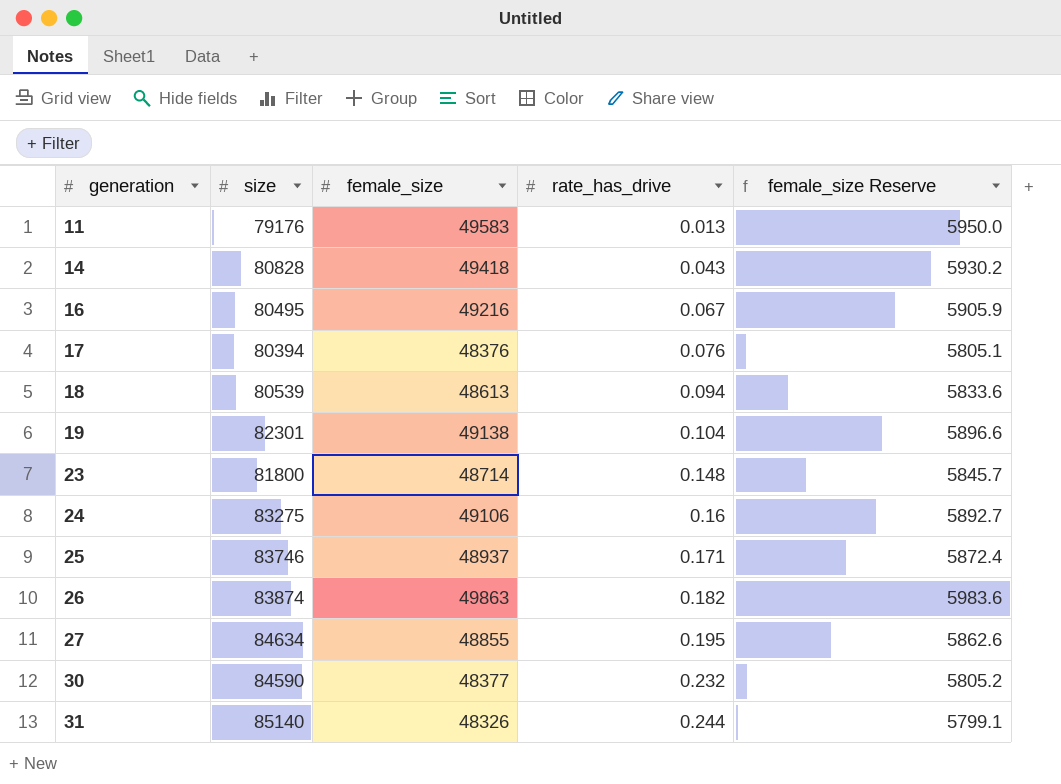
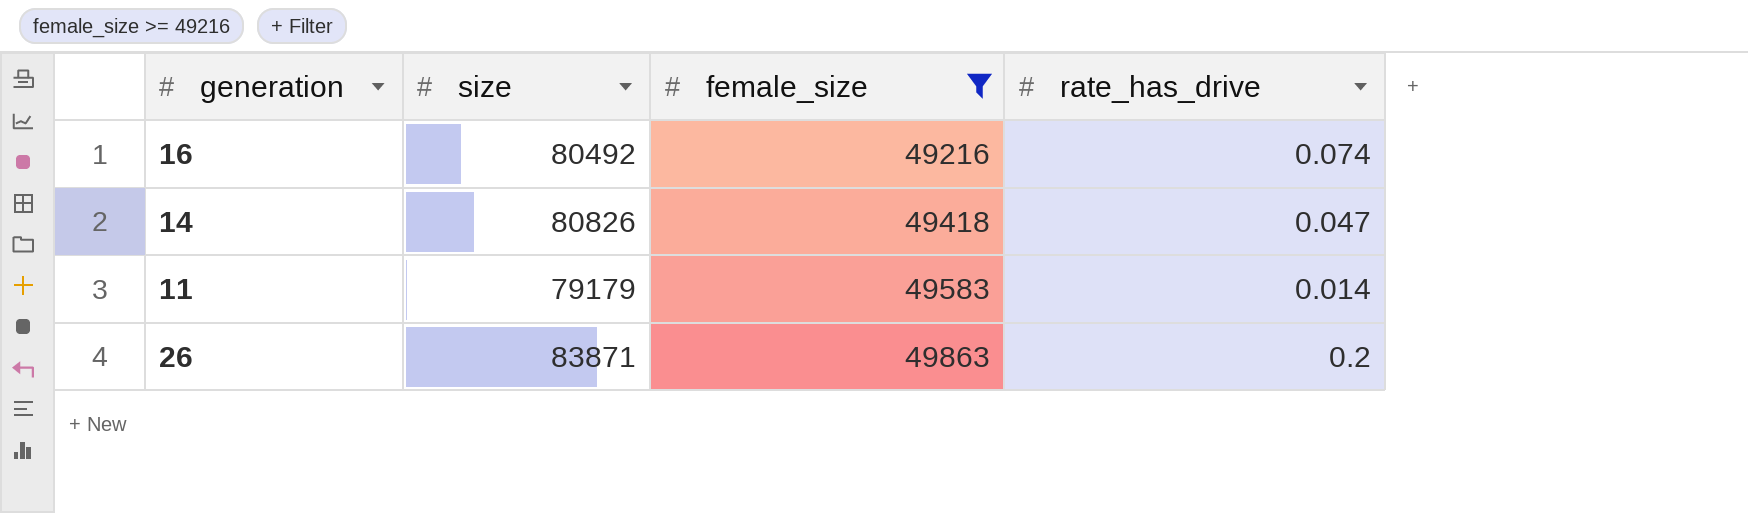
filter: none -> female_size >= 49216
row order: generation ascending -> female_size ascending
column female_size Reserve | formula: [female_size] * 0.12 -> none
16 | size: 80495 -> 80492
16 | rate_has_drive: 0.067 -> 0.074
14 | size: 80828 -> 80826
14 | rate_has_drive: 0.043 -> 0.047
11 | size: 79176 -> 79179
11 | rate_has_drive: 0.013 -> 0.014
26 | size: 83874 -> 83871
26 | rate_has_drive: 0.182 -> 0.2

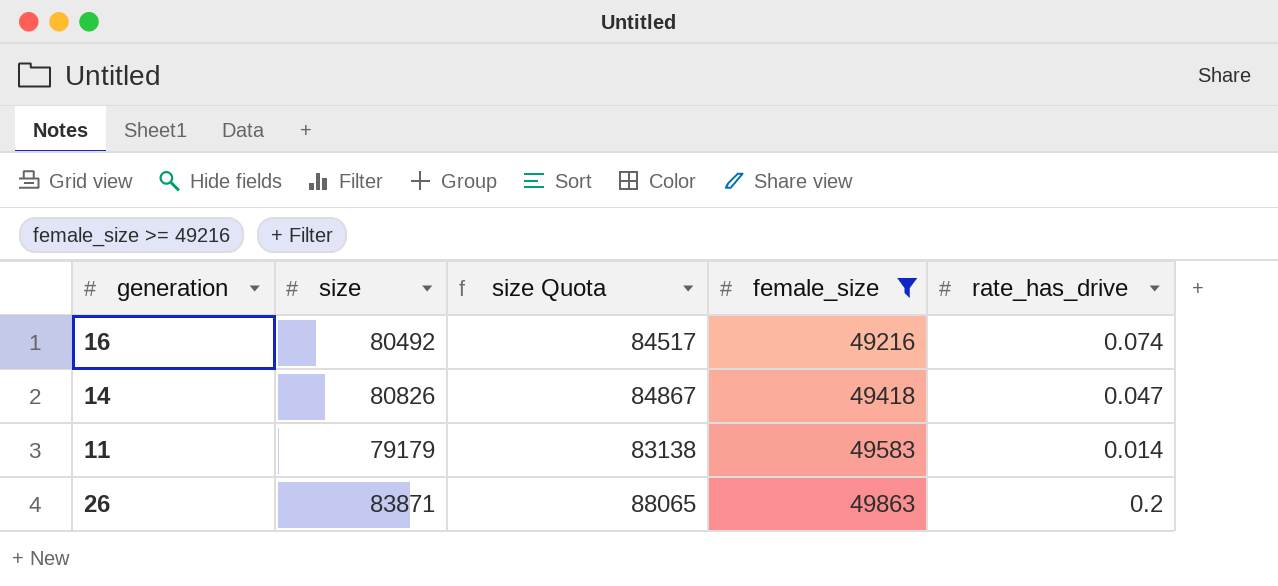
column size Quota | formula: none -> [size] * 1.05

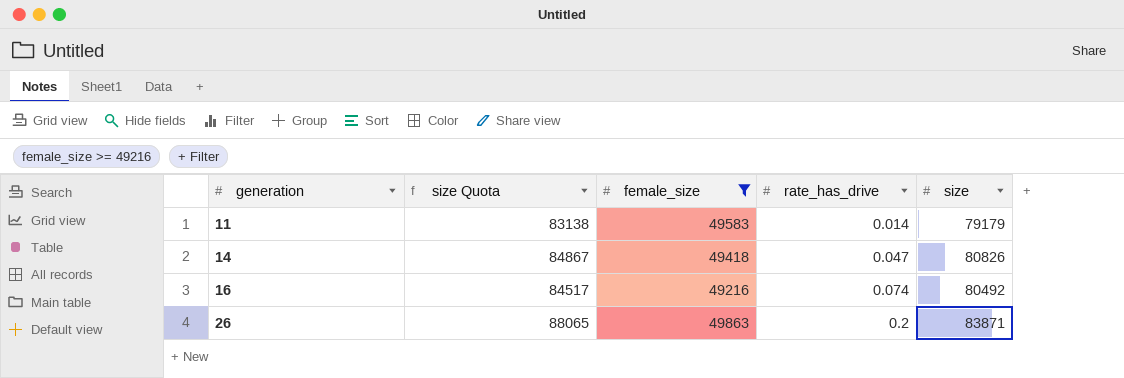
row order: female_size ascending -> generation ascending
column size | position: 2 -> 5

